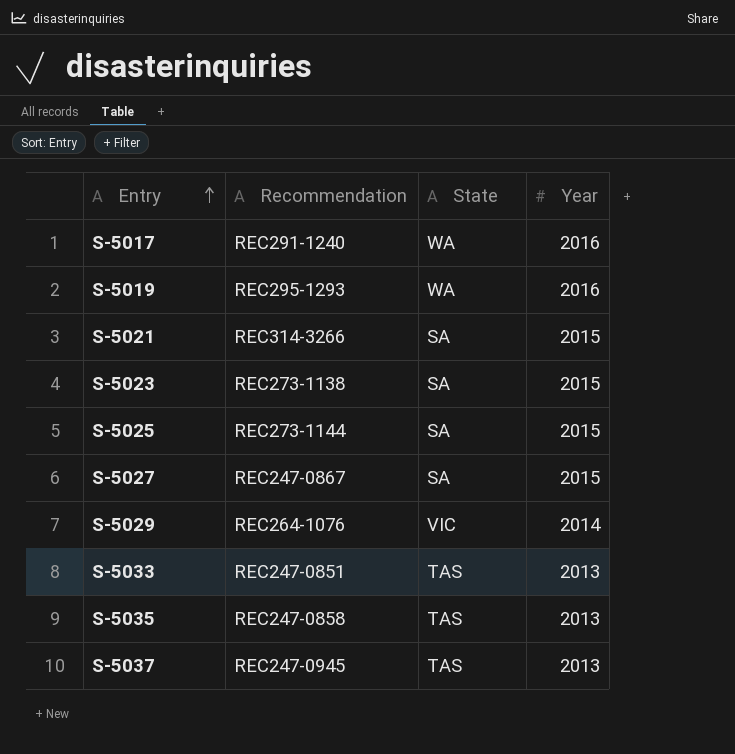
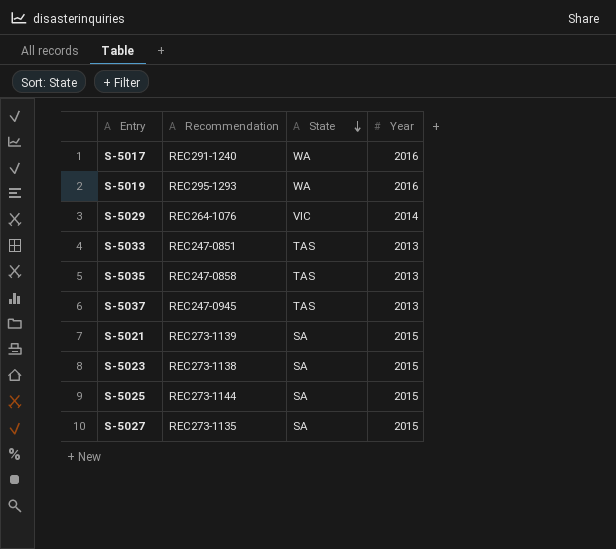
row order: Entry ascending -> State descending
S-5021 | Recommendation: REC314-3266 -> REC273-1139
S-5027 | Recommendation: REC247-0867 -> REC273-1135

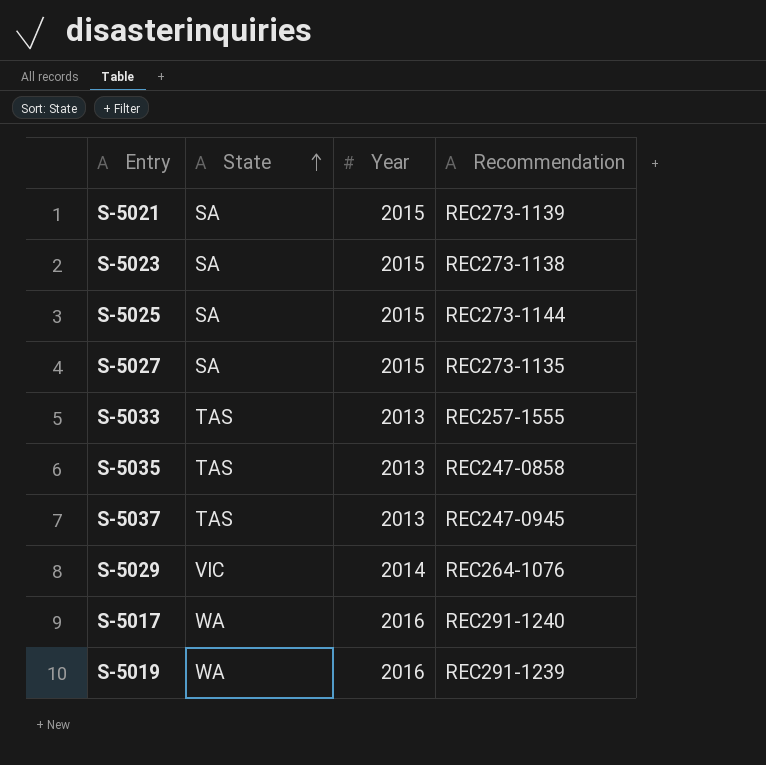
row order: State descending -> State ascending
column Recommendation | position: 2 -> 4
S-5033 | Recommendation: REC247-0851 -> REC257-1555
S-5019 | Recommendation: REC295-1293 -> REC291-1239

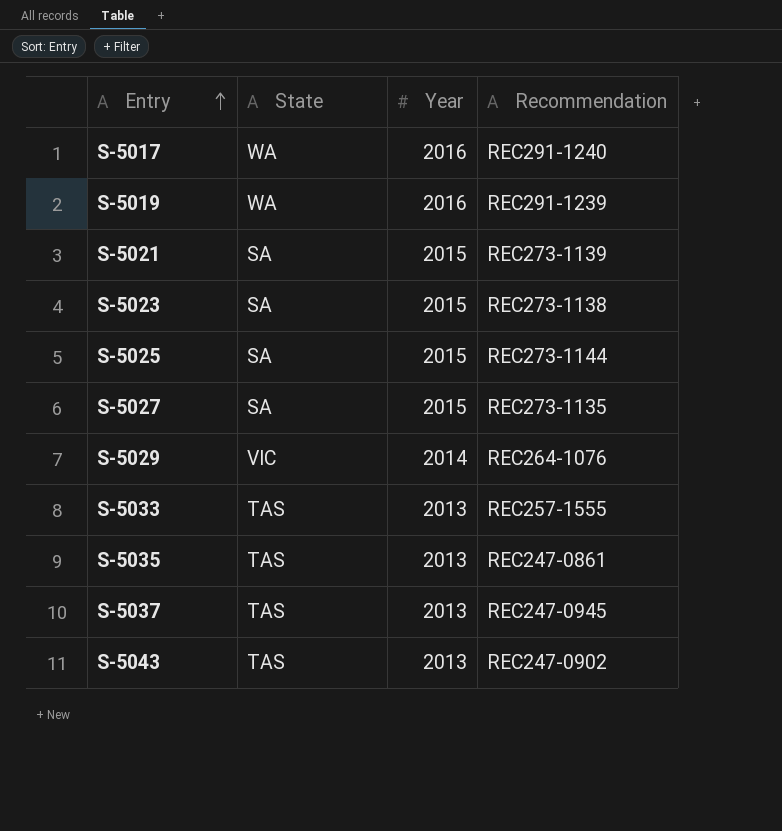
row order: State ascending -> Entry ascending
S-5035 | Recommendation: REC247-0858 -> REC247-0861
row S-5043: none -> TAS | 2013 | REC247-0902

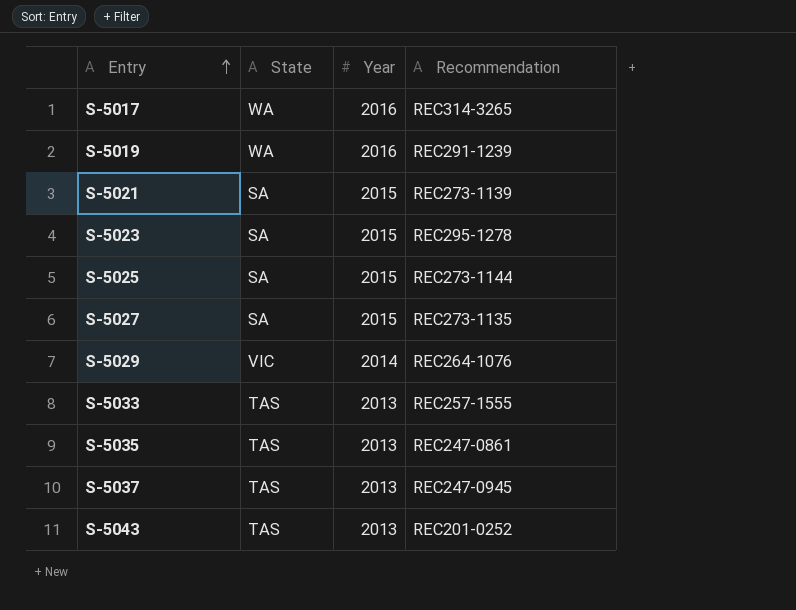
S-5017 | Recommendation: REC291-1240 -> REC314-3265
S-5023 | Recommendation: REC273-1138 -> REC295-1278
S-5043 | Recommendation: REC247-0902 -> REC201-0252

